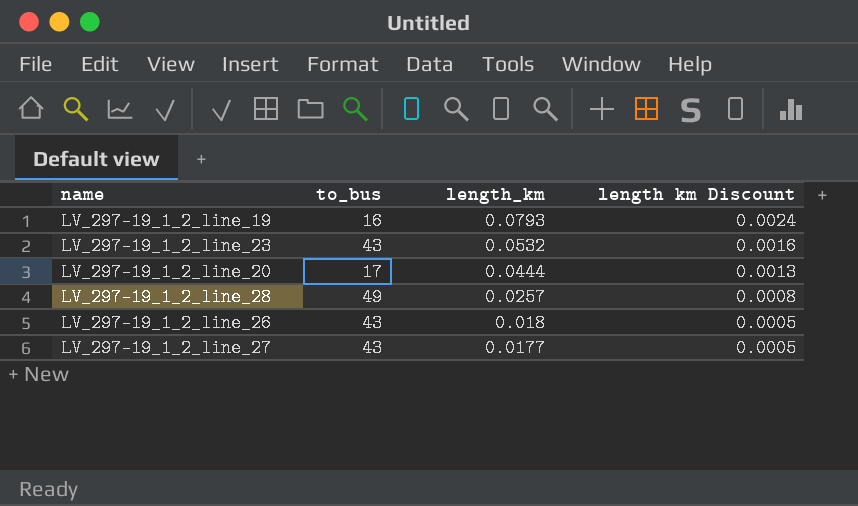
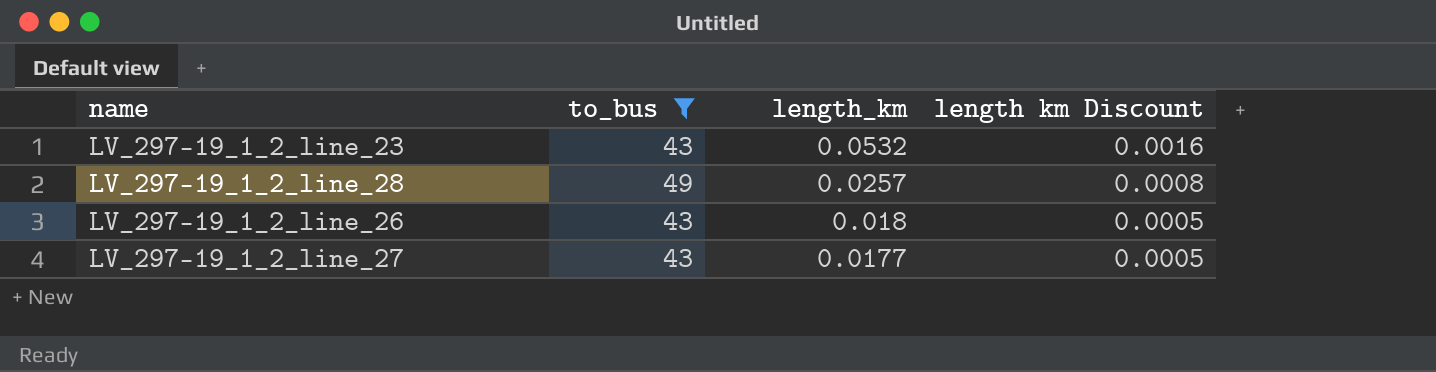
filter: none -> to_bus >= 43

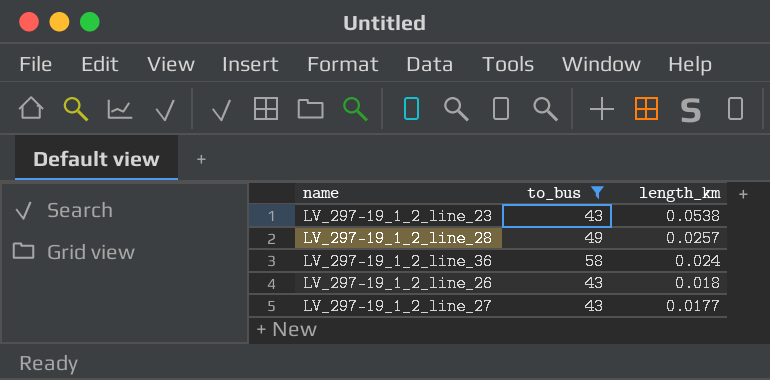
column length km Discount | formula: [length_km] * 0.03 -> none
LV_297-19_1_2_line_23 | length_km: 0.0532 -> 0.0538
row LV_297-19_1_2_line_36: none -> 58 | 0.024

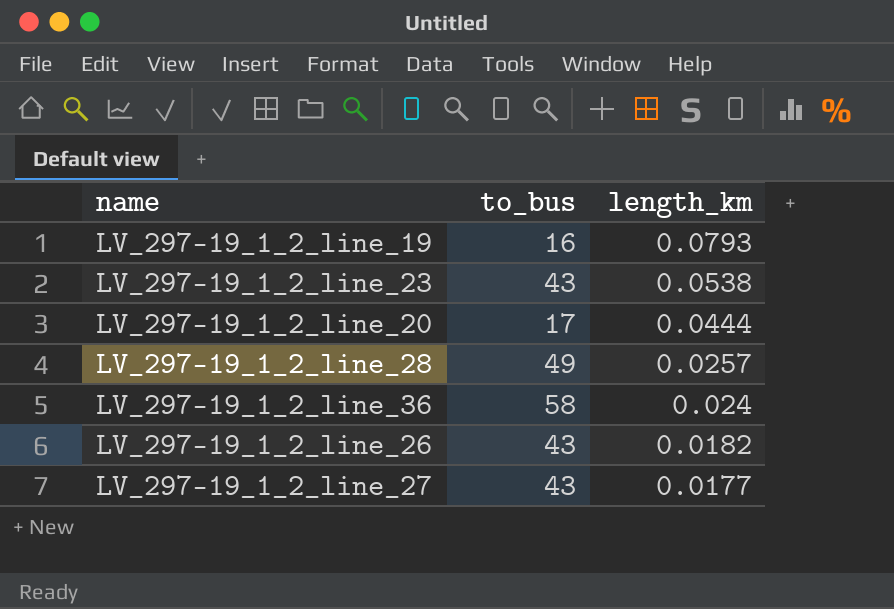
filter: to_bus >= 43 -> none
LV_297-19_1_2_line_26 | length_km: 0.018 -> 0.0182

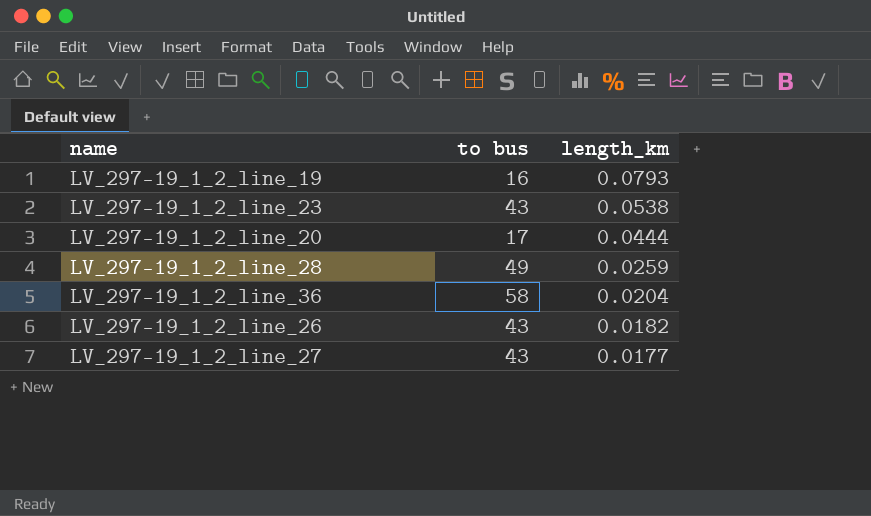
column name: to_bus -> to bus
LV_297-19_1_2_line_28 | length_km: 0.0257 -> 0.0259
LV_297-19_1_2_line_36 | length_km: 0.024 -> 0.0204

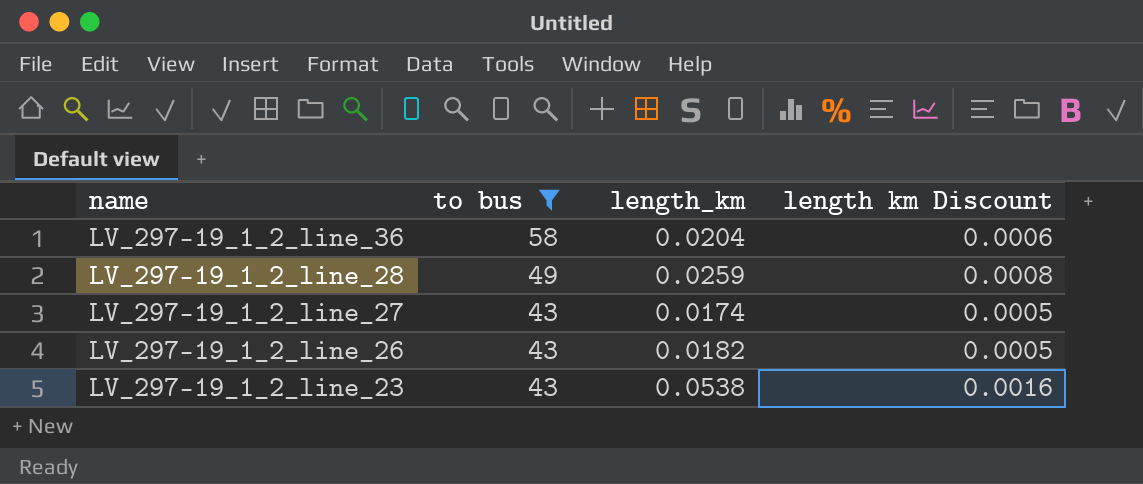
filter: none -> to bus >= 43
row order: length_km descending -> name descending
column length km Discount | formula: none -> [length_km] * 0.03
LV_297-19_1_2_line_27 | length_km: 0.0177 -> 0.0174

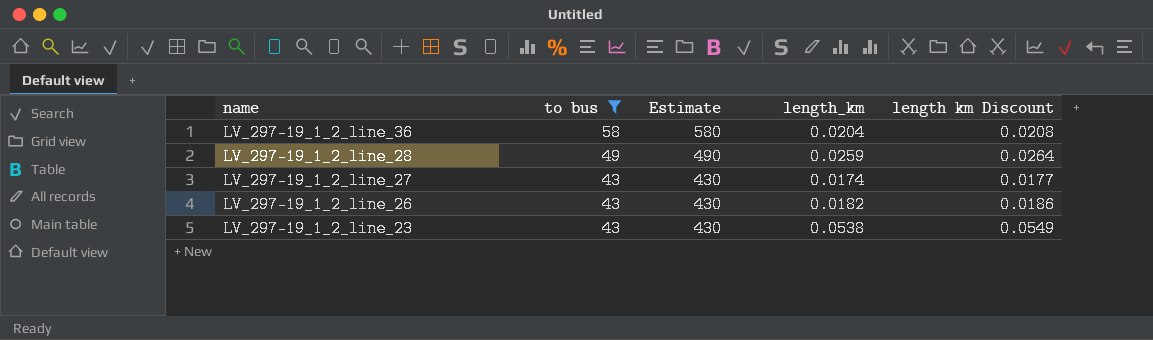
column Estimate | formula: none -> [to bus] * 10
column length km Discount | formula: [length_km] * 0.03 -> [length_km] * 1.02

